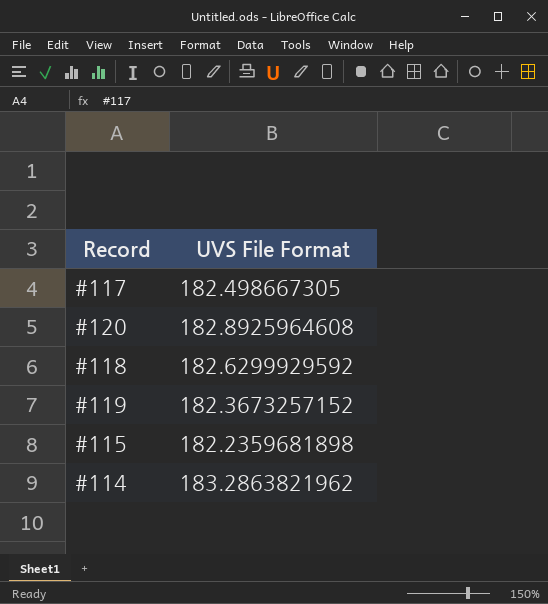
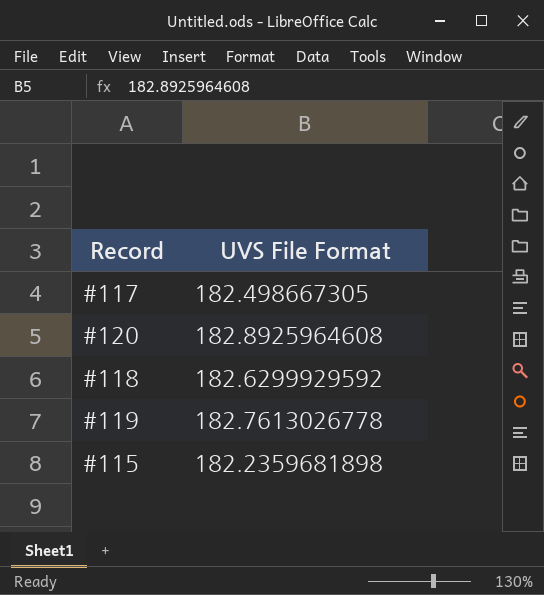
row #114: 183.2863821962 -> none
#119 | UVS File Format: 182.3673257152 -> 182.7613026778

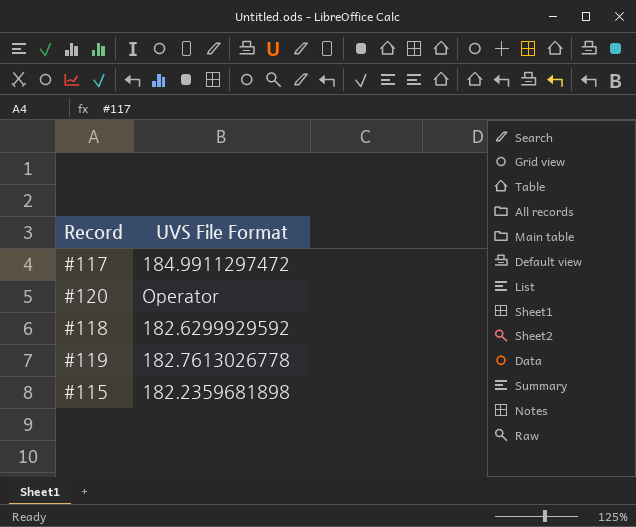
#117 | UVS File Format: 182.498667305 -> 184.9911297472
#120 | UVS File Format: 182.8925964608 -> Operator

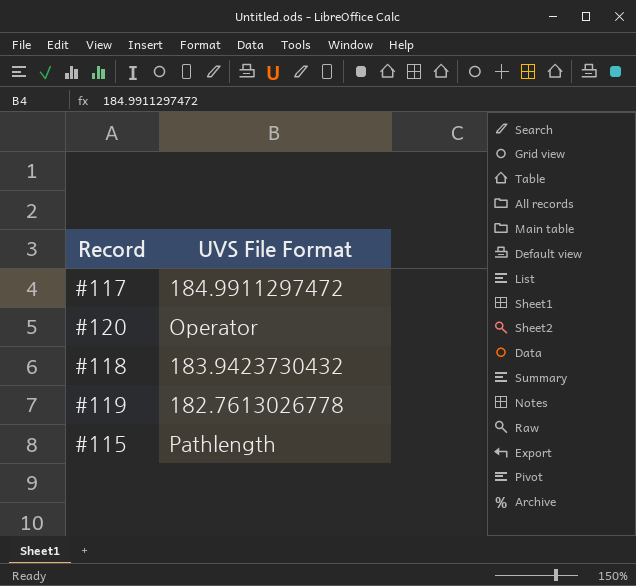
#118 | UVS File Format: 182.6299929592 -> 183.9423730432
#115 | UVS File Format: 182.2359681898 -> Pathlength

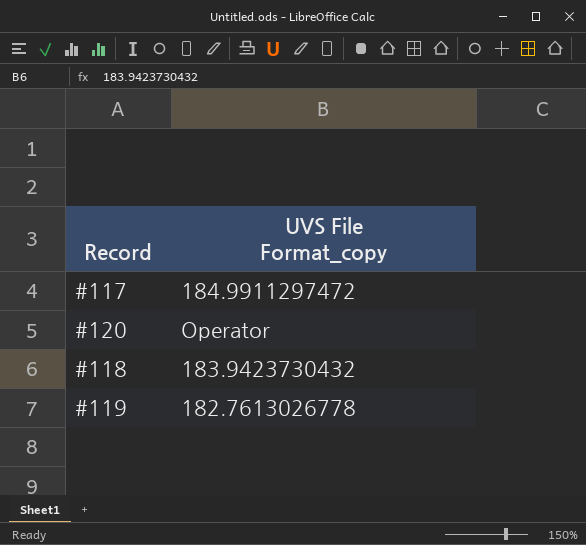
column name: UVS File Format -> UVS File Format_copy
row #115: Pathlength -> none

